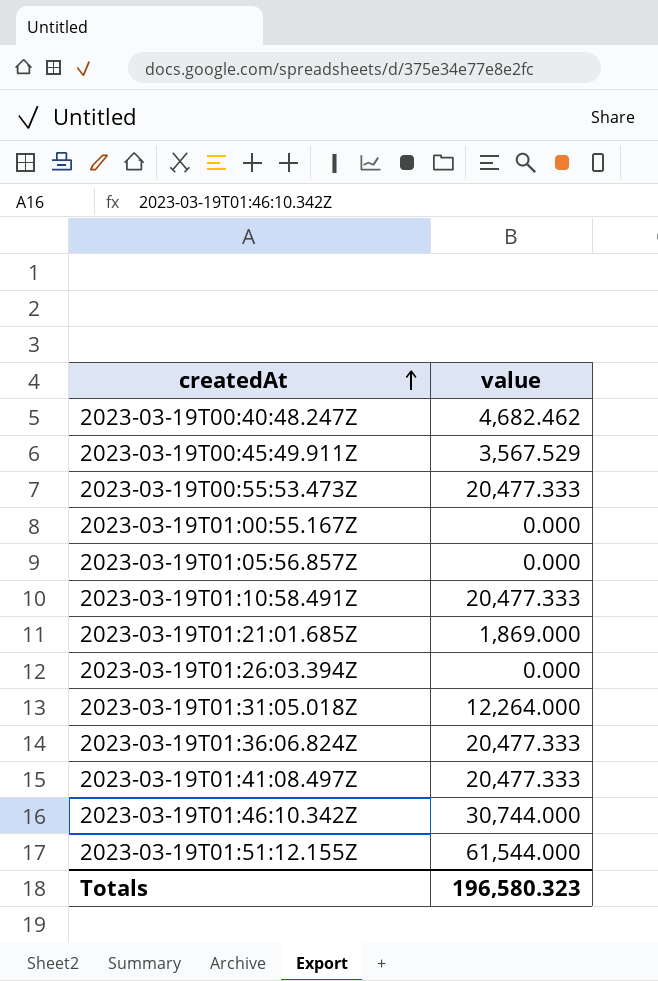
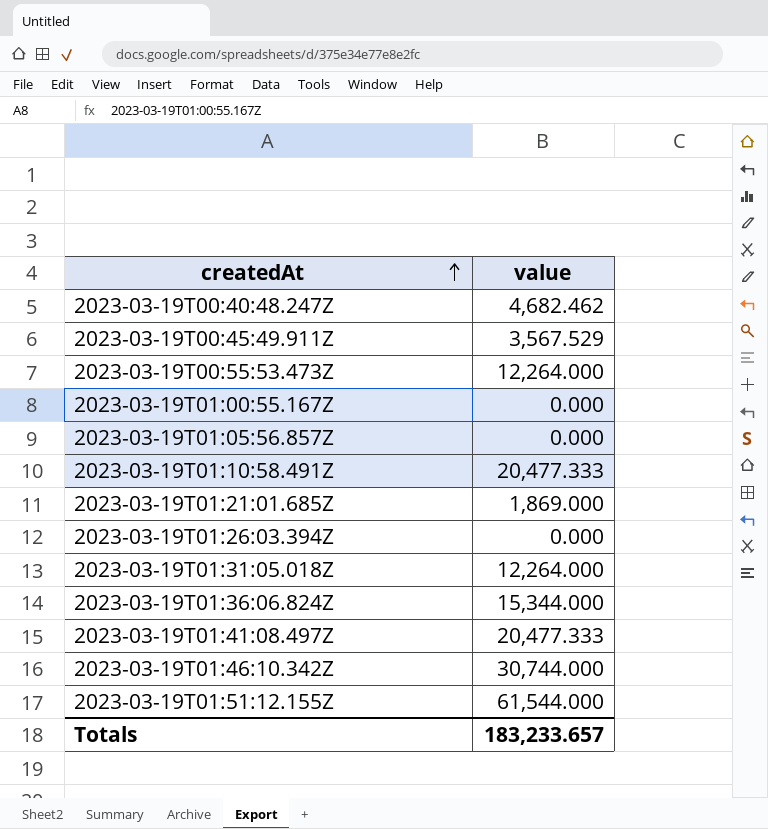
2023-03-19T00:55:53.473Z | value: 20,477.333 -> 12,264.000
2023-03-19T01:36:06.824Z | value: 20,477.333 -> 15,344.000
Totals | value: 196,580.323 -> 183,233.657

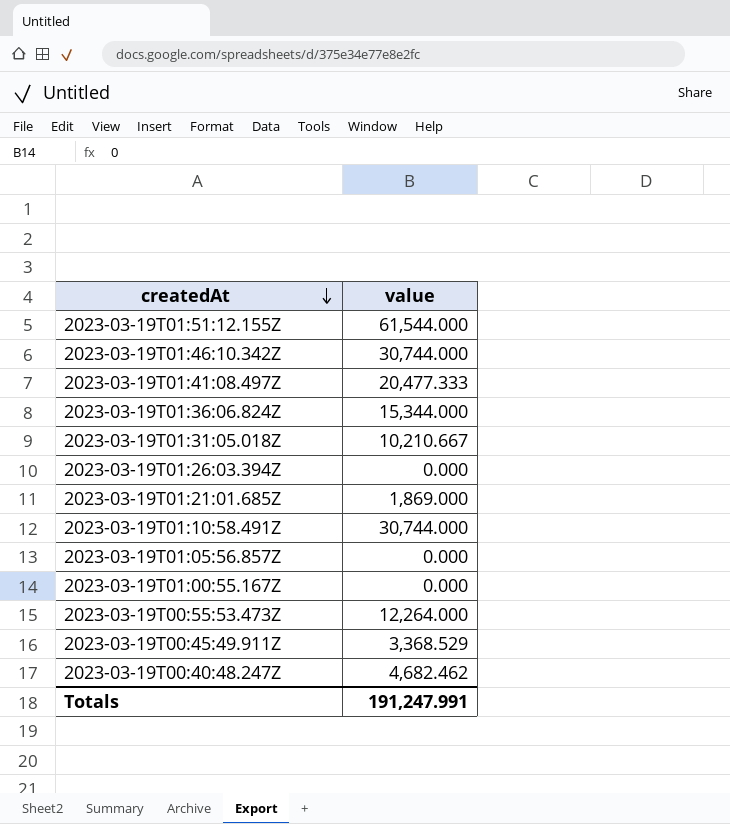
row order: createdAt ascending -> createdAt descending
2023-03-19T01:31:05.018Z | value: 12,264.000 -> 10,210.667
2023-03-19T01:10:58.491Z | value: 20,477.333 -> 30,744.000
2023-03-19T00:45:49.911Z | value: 3,567.529 -> 3,368.529
Totals | value: 183,233.657 -> 191,247.991

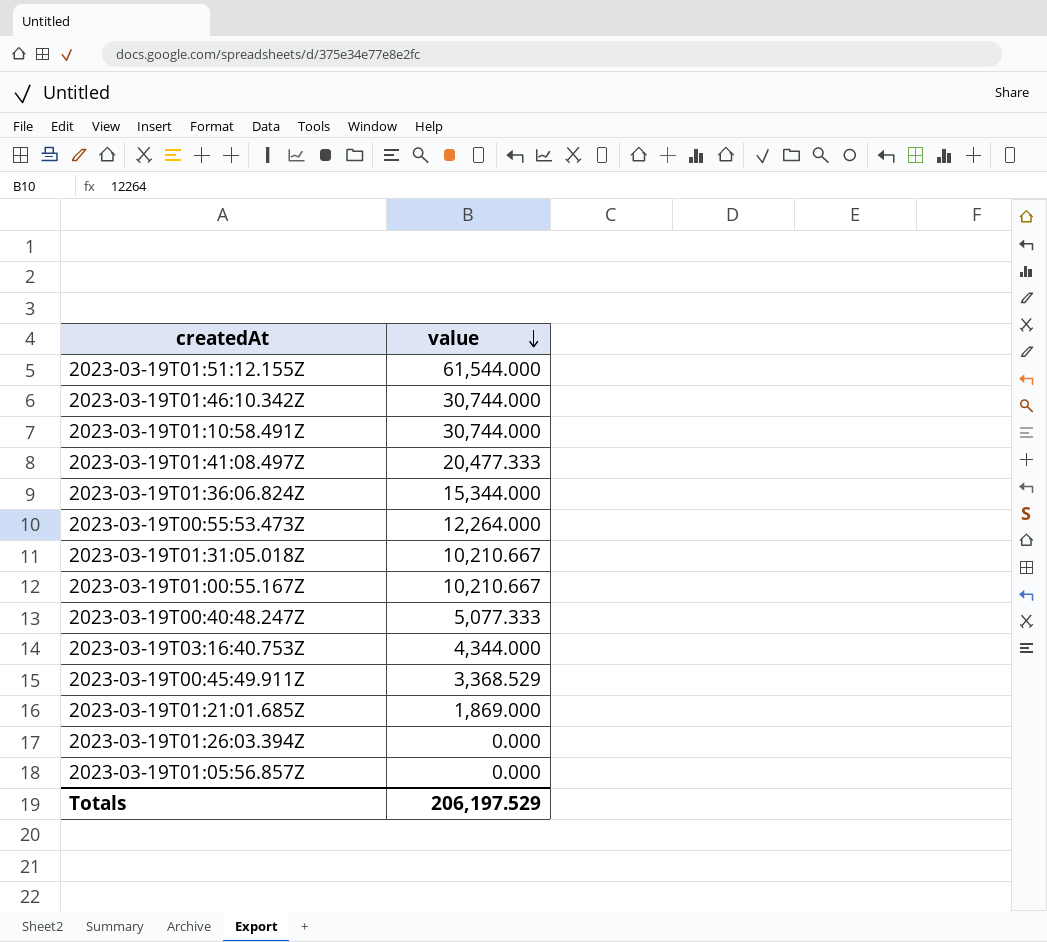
row order: createdAt descending -> value descending
2023-03-19T01:00:55.167Z | value: 0.000 -> 10,210.667
2023-03-19T00:40:48.247Z | value: 4,682.462 -> 5,077.333
row 2023-03-19T03:16:40.753Z: none -> 4,344.000
Totals | value: 191,247.991 -> 206,197.529

